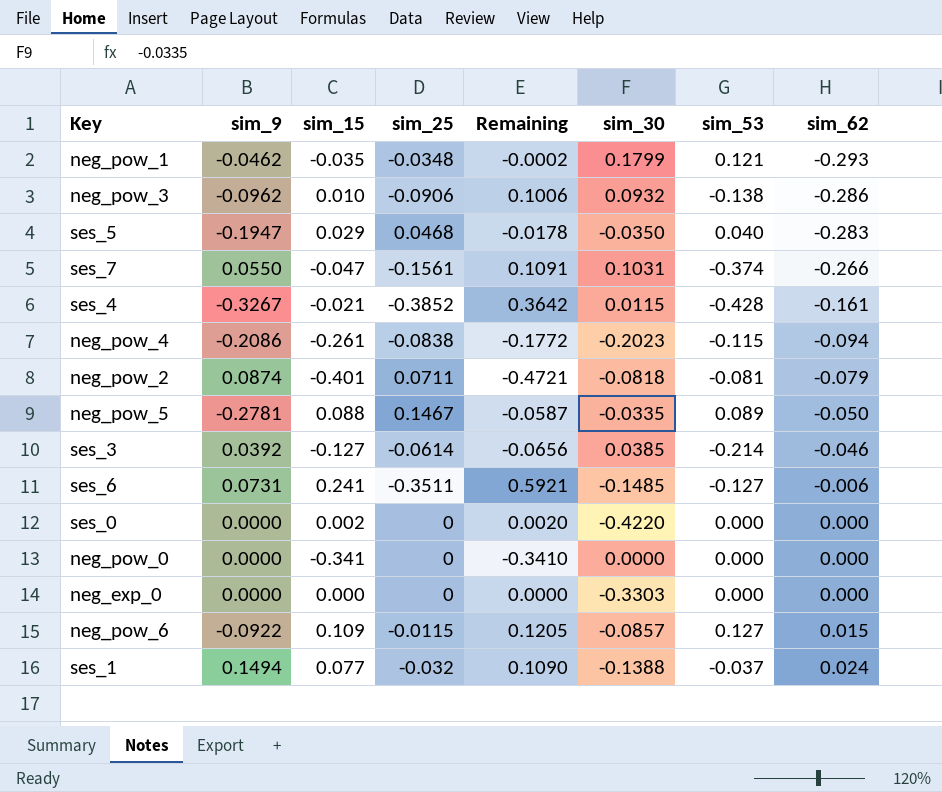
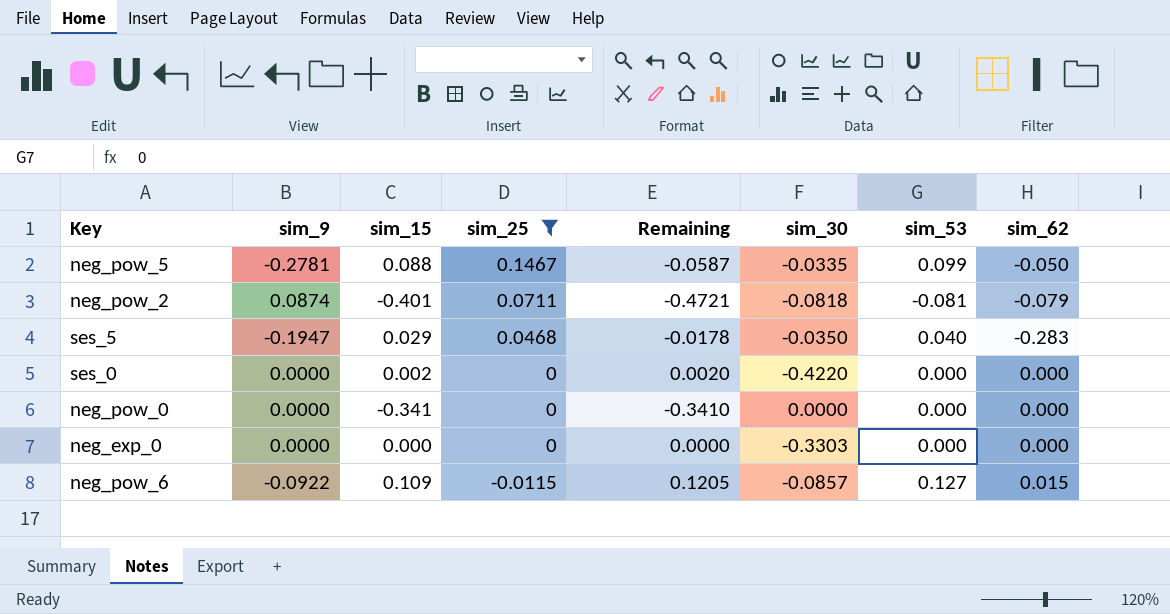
filter: none -> sim_25 >= -0.0115
row order: sim_62 ascending -> sim_25 descending
neg_pow_5 | sim_53: 0.089 -> 0.099

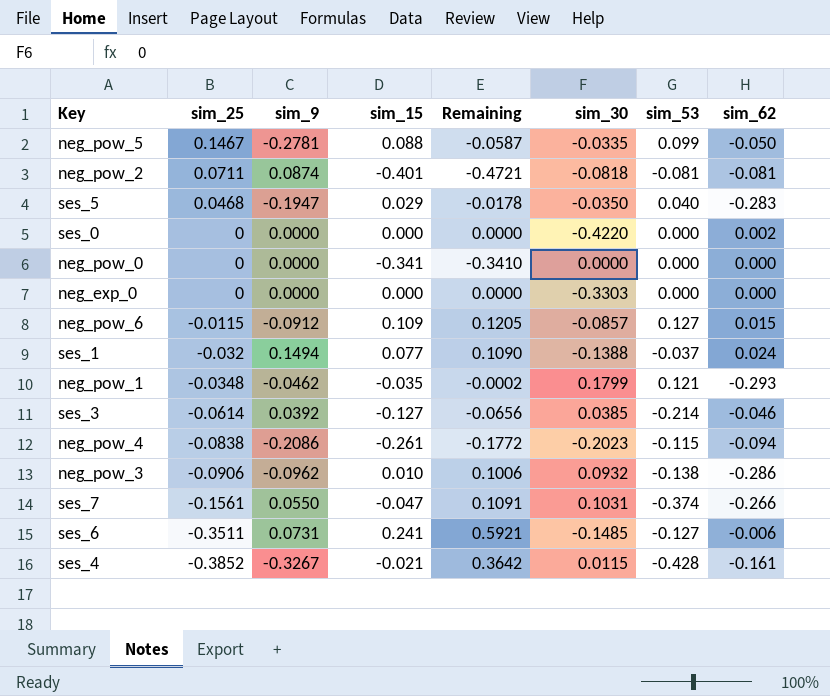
filter: sim_25 >= -0.0115 -> none
column sim_25 | position: 4 -> 2
neg_pow_2 | sim_62: -0.079 -> -0.081
ses_0 | sim_15: 0.002 -> 0.000
ses_0 | Remaining: 0.0020 -> 0.0000
ses_0 | sim_62: 0.000 -> 0.002
neg_pow_6 | sim_9: -0.0922 -> -0.0912

